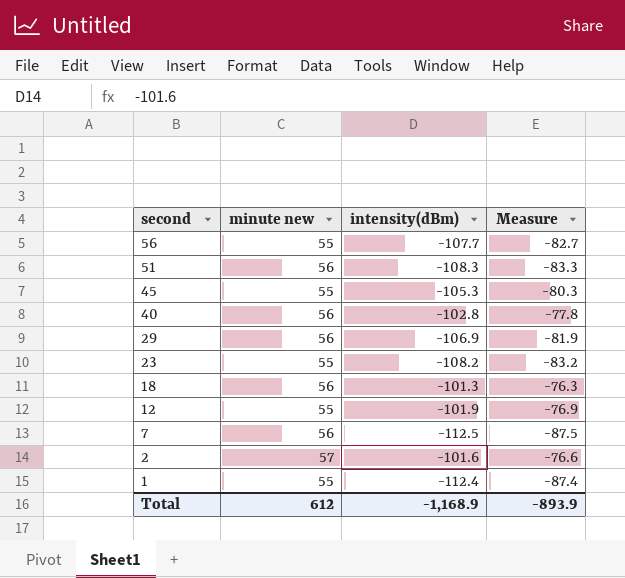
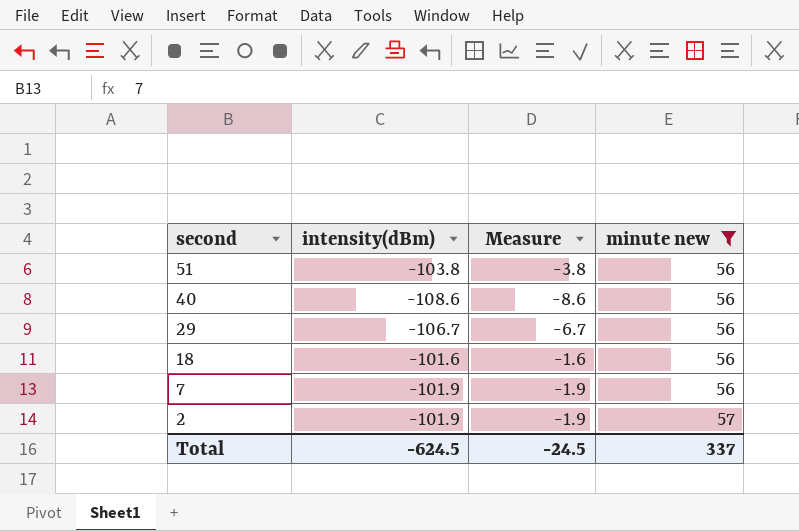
filter: none -> minute new != 55
column Measure | formula: [intensity(dBm)] + 25 -> [intensity(dBm)] + 100
column minute new | position: 2 -> 4
51 | intensity(dBm): -108.3 -> -103.8
40 | intensity(dBm): -102.8 -> -108.6
29 | intensity(dBm): -106.9 -> -106.7
18 | intensity(dBm): -101.3 -> -101.6
7 | intensity(dBm): -112.5 -> -101.9
2 | intensity(dBm): -101.6 -> -101.9
Total | intensity(dBm): -1,168.9 -> -624.5
Total | Measure: -893.9 -> -24.5
Total | minute new: 612 -> 337

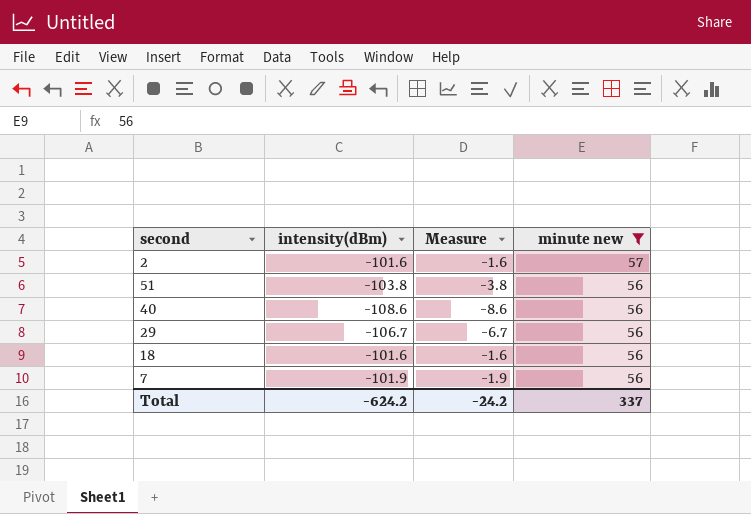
row order: second descending -> minute new descending
2 | intensity(dBm): -101.9 -> -101.6
2 | Measure: -1.9 -> -1.6
Total | intensity(dBm): -624.5 -> -624.2
Total | Measure: -24.5 -> -24.2

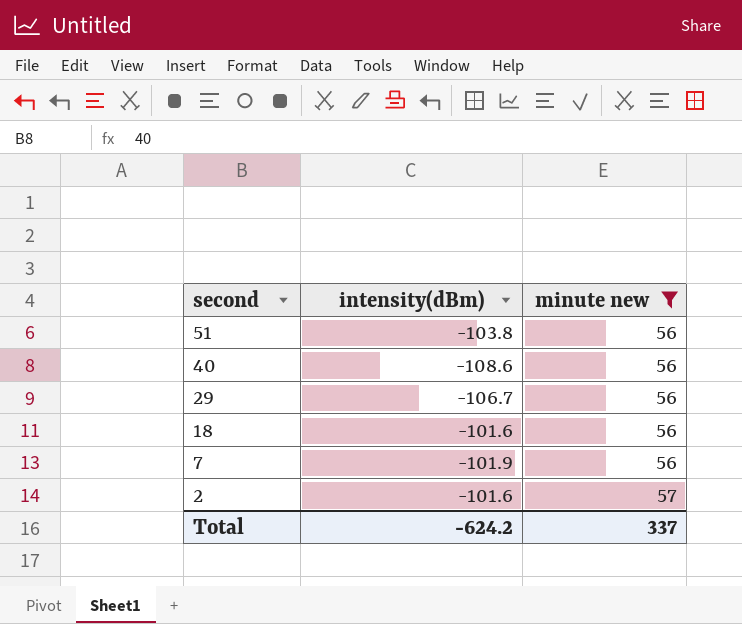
row order: minute new descending -> second descending
column Measure | formula: [intensity(dBm)] + 100 -> none

